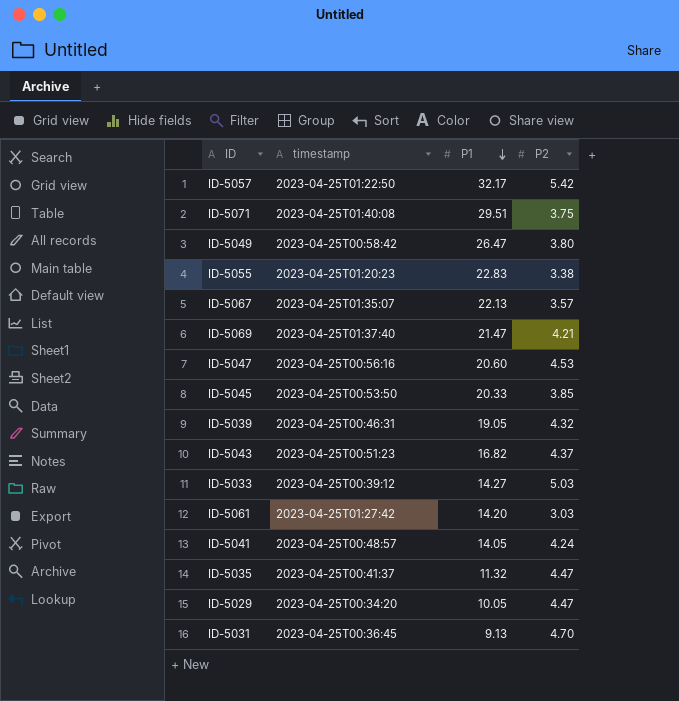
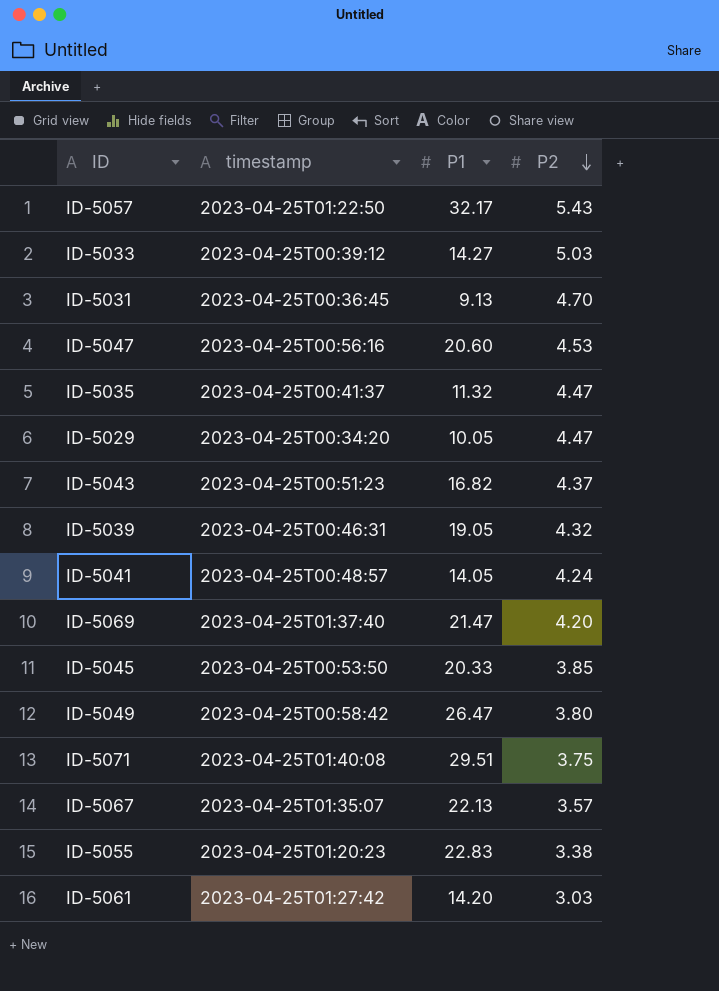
row order: P1 descending -> P2 descending
ID-5057 | P2: 5.42 -> 5.43
ID-5069 | P2: 4.21 -> 4.20

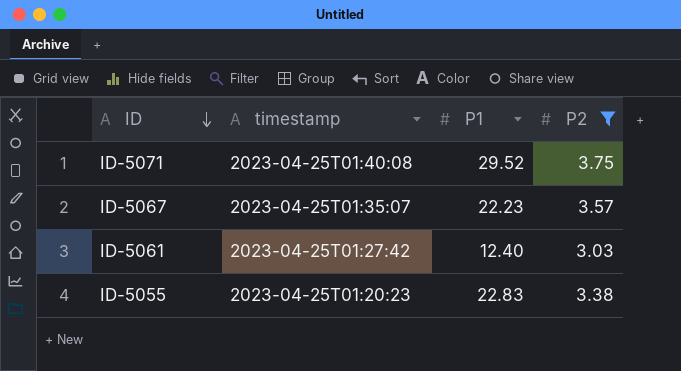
filter: none -> P2 <= 3.75
row order: P2 descending -> ID descending
ID-5071 | P1: 29.51 -> 29.52
ID-5067 | P1: 22.13 -> 22.23
ID-5061 | P1: 14.20 -> 12.40

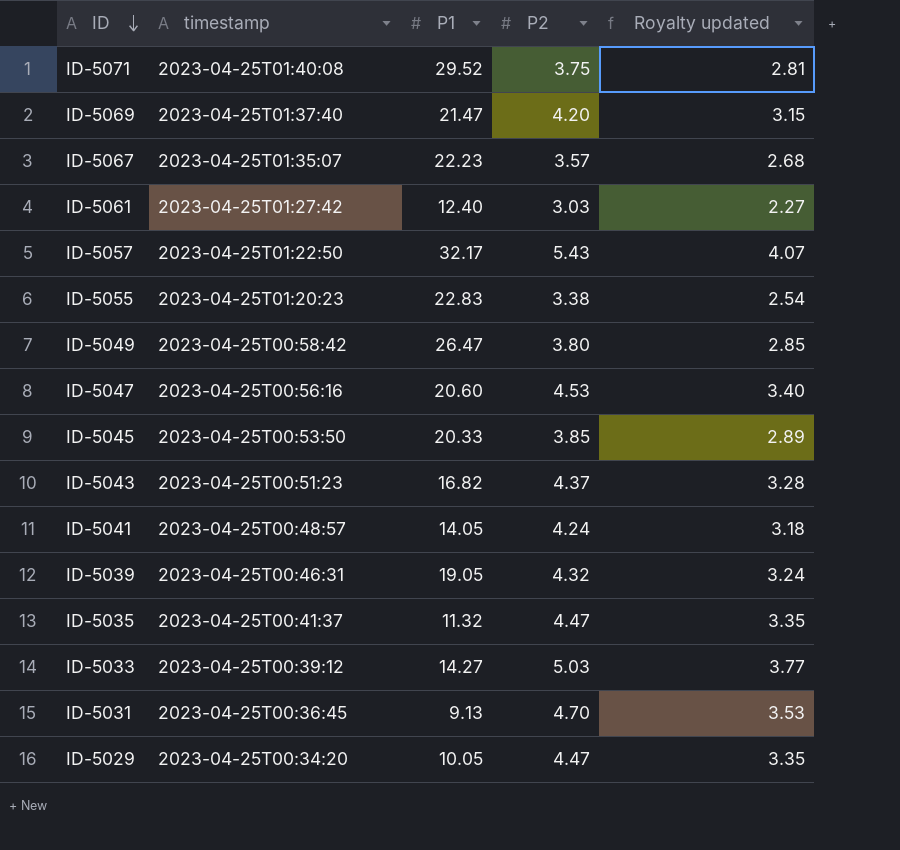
filter: P2 <= 3.75 -> none
column Royalty updated | formula: none -> [P2] * 0.75

